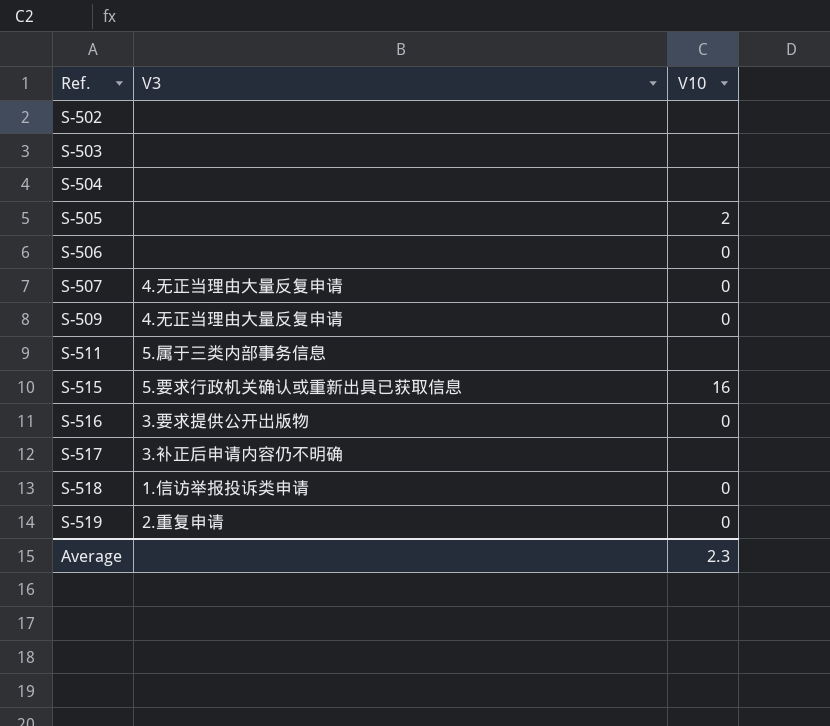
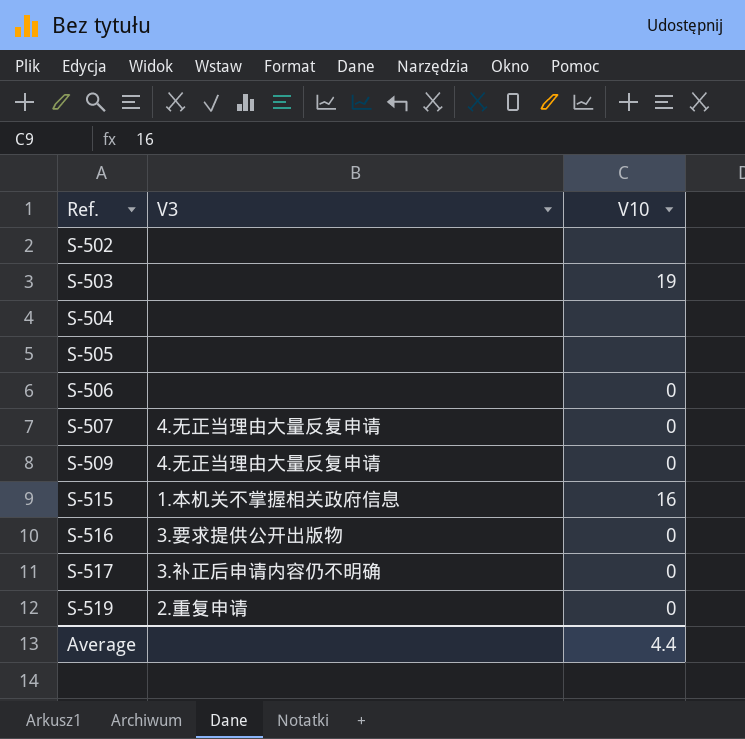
row S-511: 5.属于三类内部事务信息 | none -> none
row S-518: 1.信访举报投诉类申请 | 0 -> none
S-503 | V10: none -> 19
S-505 | V10: 2 -> none
S-515 | V3: 5.要求行政机关确认或重新出具已获取信息 -> 1.本机关不掌握相关政府信息
S-517 | V10: none -> 0
Average | V10: 2.3 -> 4.4

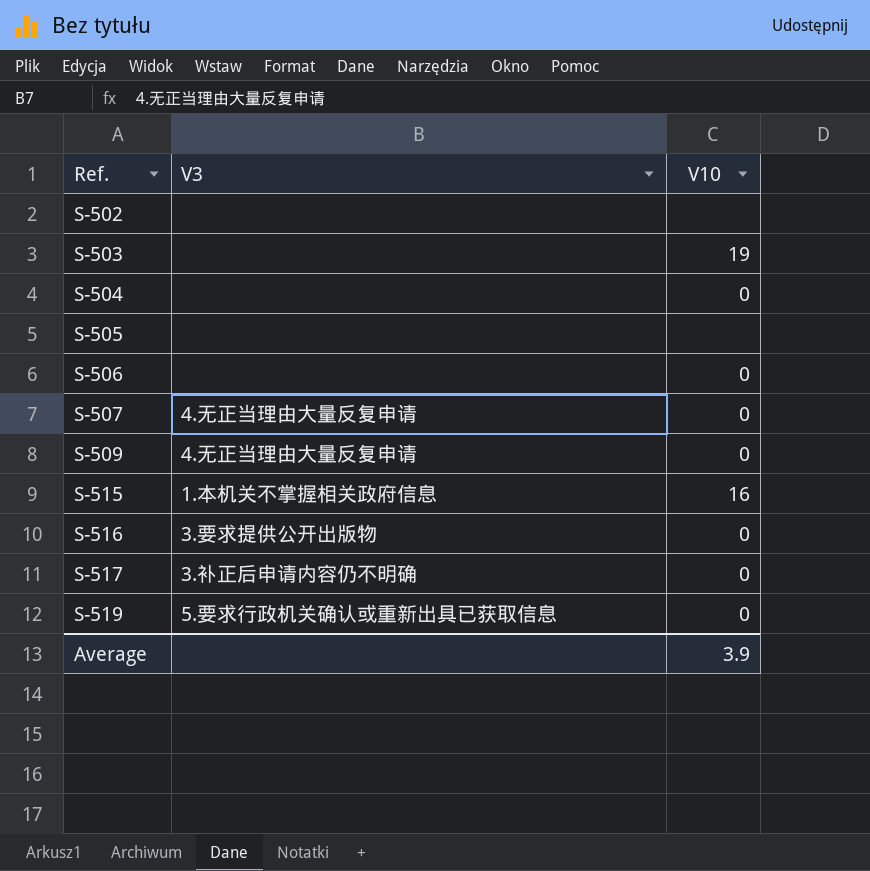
S-504 | V10: none -> 0
S-519 | V3: 2.重复申请 -> 5.要求行政机关确认或重新出具已获取信息
Average | V10: 4.4 -> 3.9

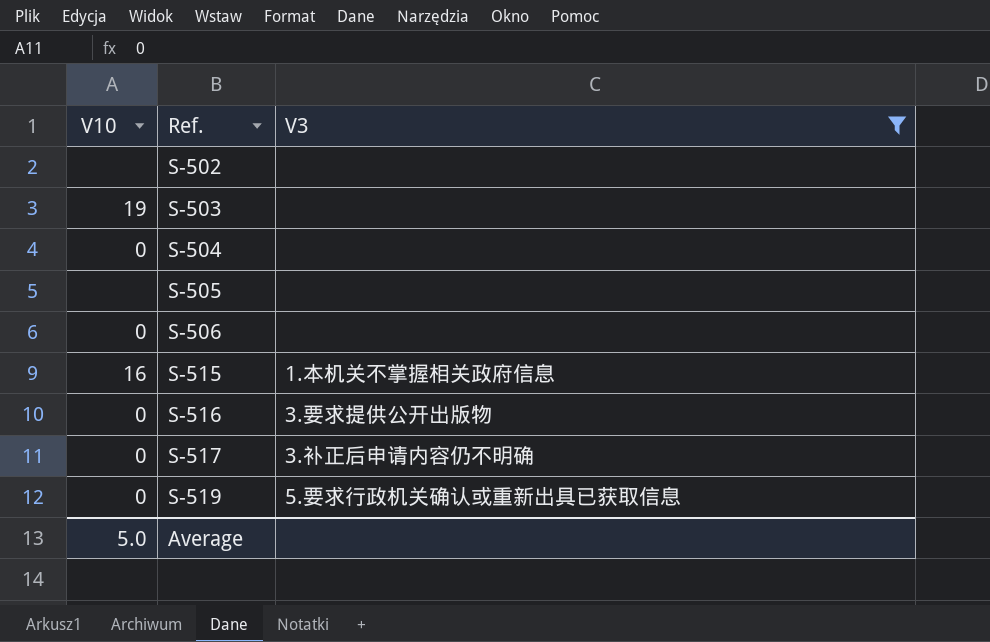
filter: none -> V3 != 4.无正当理由大量反复申请
column V10 | position: 3 -> 1
Average | V10: 3.9 -> 5.0

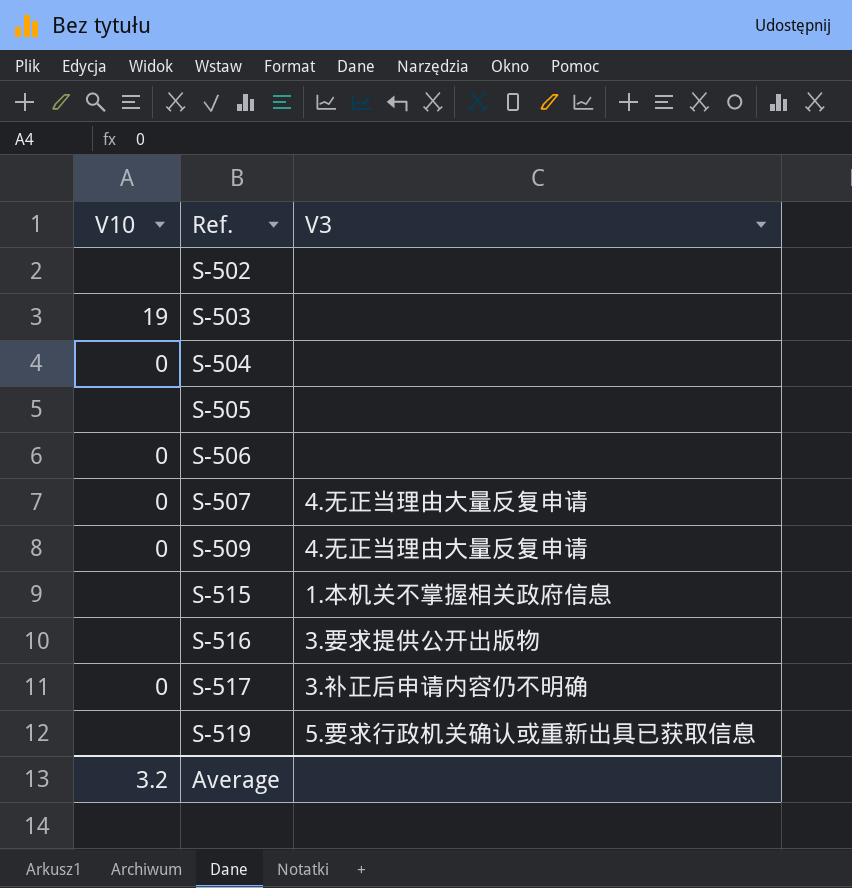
filter: V3 != 4.无正当理由大量反复申请 -> none
S-515 | V10: 16 -> none
S-516 | V10: 0 -> none
S-519 | V10: 0 -> none
Average | V10: 5.0 -> 3.2

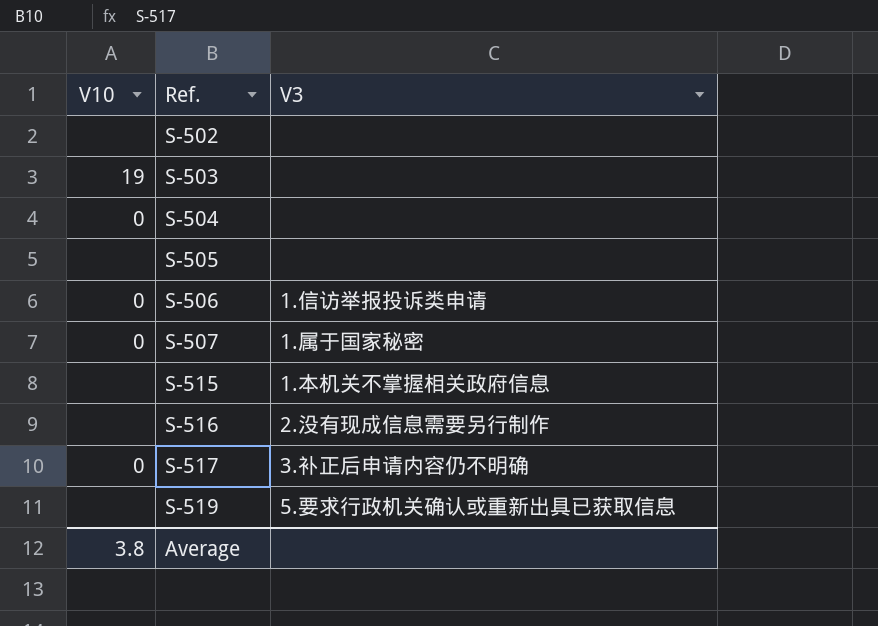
row S-509: 0 | 4.无正当理由大量反复申请 -> none
S-506 | V3: none -> 1.信访举报投诉类申请
S-507 | V3: 4.无正当理由大量反复申请 -> 1.属于国家秘密
S-516 | V3: 3.要求提供公开出版物 -> 2.没有现成信息需要另行制作
Average | V10: 3.2 -> 3.8

